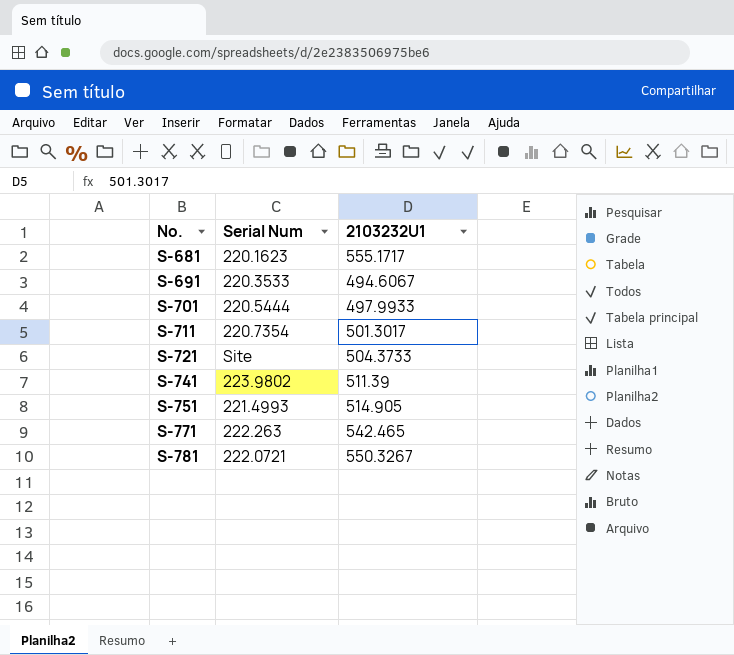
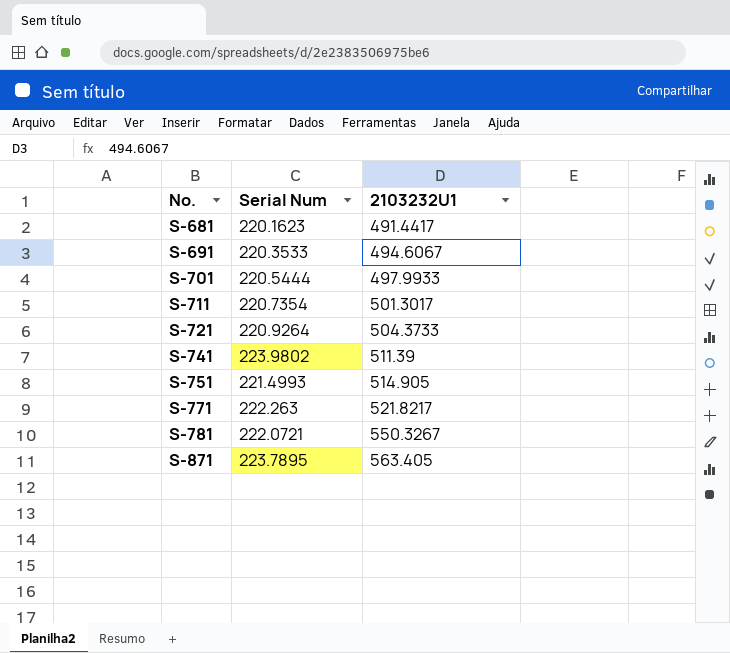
S-681 | 2103232U1: 555.1717 -> 491.4417
S-721 | Serial Num: Site -> 220.9264
S-771 | 2103232U1: 542.465 -> 521.8217
row S-871: none -> 223.7895 | 563.405

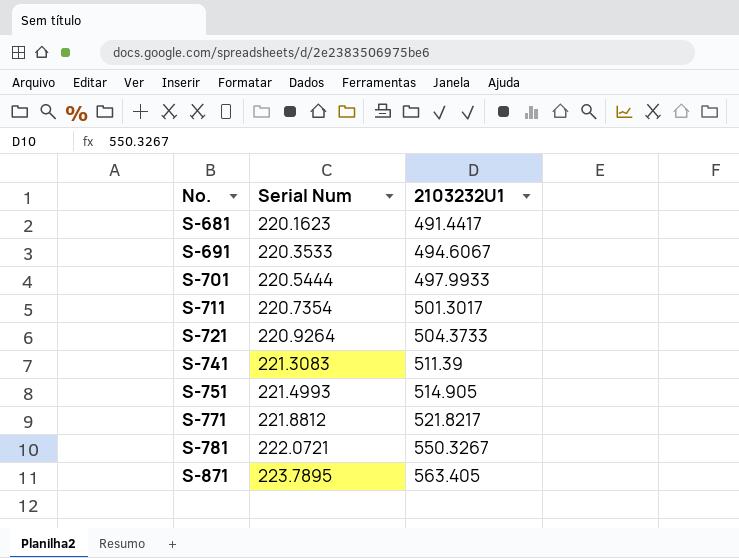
S-741 | Serial Num: 223.9802 -> 221.3083
S-771 | Serial Num: 222.263 -> 221.8812

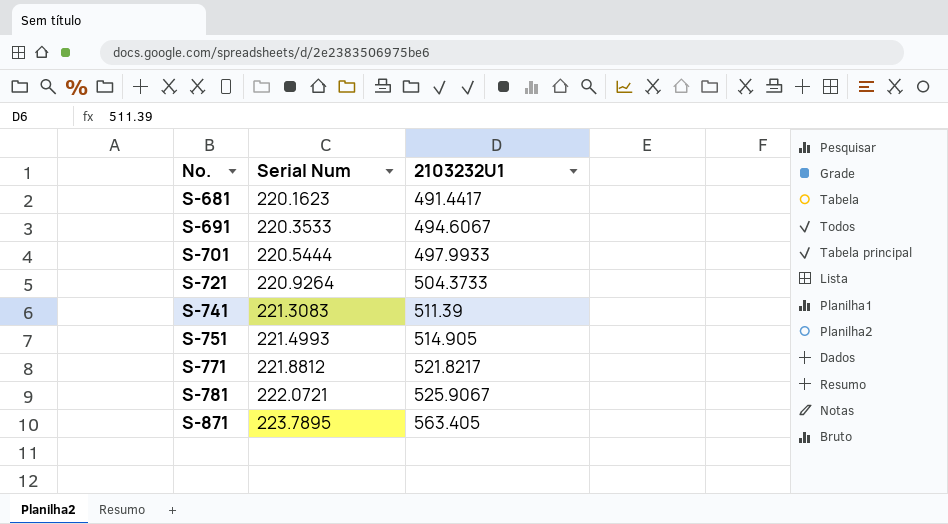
row S-711: 220.7354 | 501.3017 -> none
S-781 | 2103232U1: 550.3267 -> 525.9067

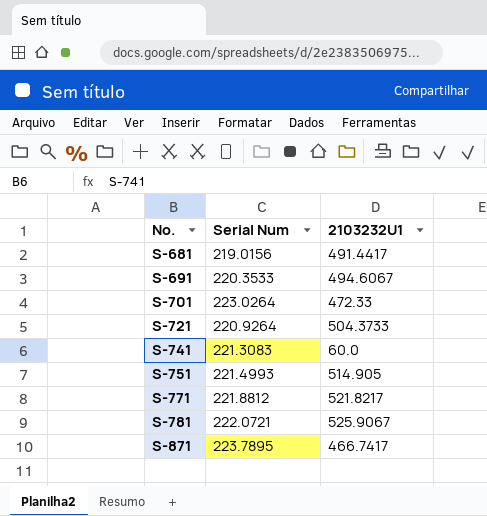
S-681 | Serial Num: 220.1623 -> 219.0156
S-701 | Serial Num: 220.5444 -> 223.0264
S-701 | 2103232U1: 497.9933 -> 472.33
S-741 | 2103232U1: 511.39 -> 60.0
S-871 | 2103232U1: 563.405 -> 466.7417

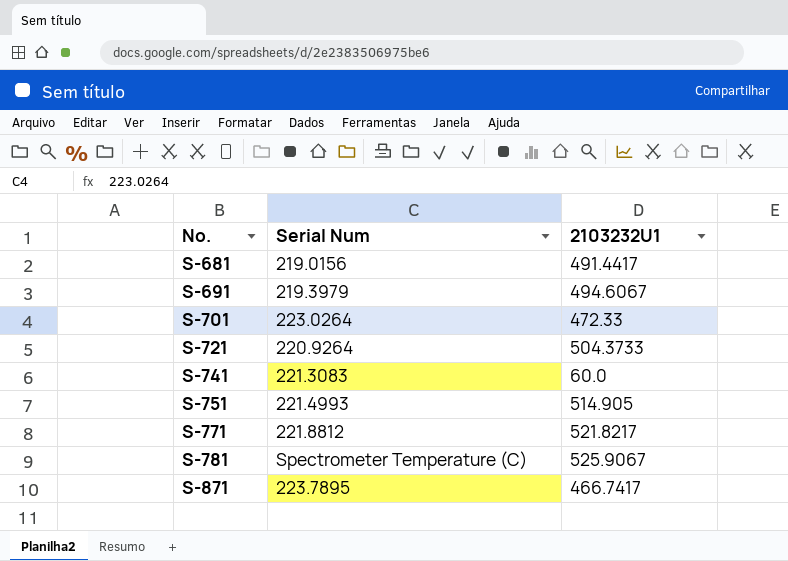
S-691 | Serial Num: 220.3533 -> 219.3979
S-781 | Serial Num: 222.0721 -> Spectrometer Temperature (C)

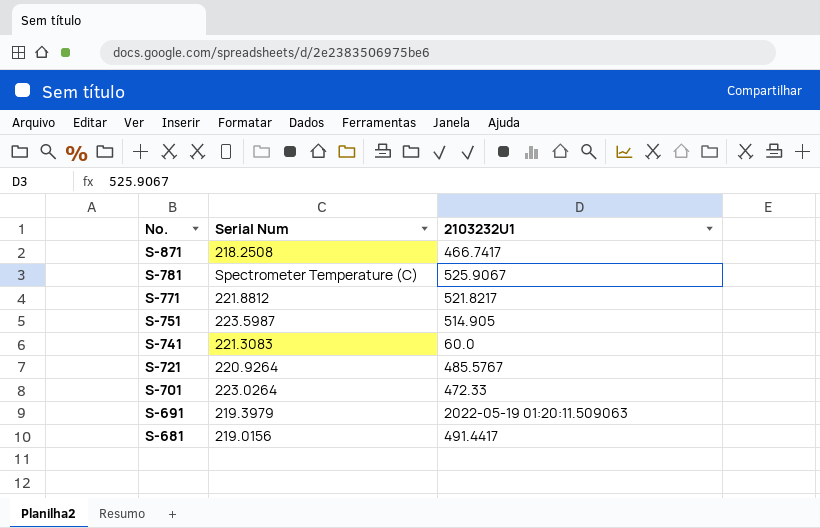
row order: No. ascending -> No. descending
S-871 | Serial Num: 223.7895 -> 218.2508
S-751 | Serial Num: 221.4993 -> 223.5987
S-721 | 2103232U1: 504.3733 -> 485.5767
S-691 | 2103232U1: 494.6067 -> 2022-05-19 01:20:11.509063

